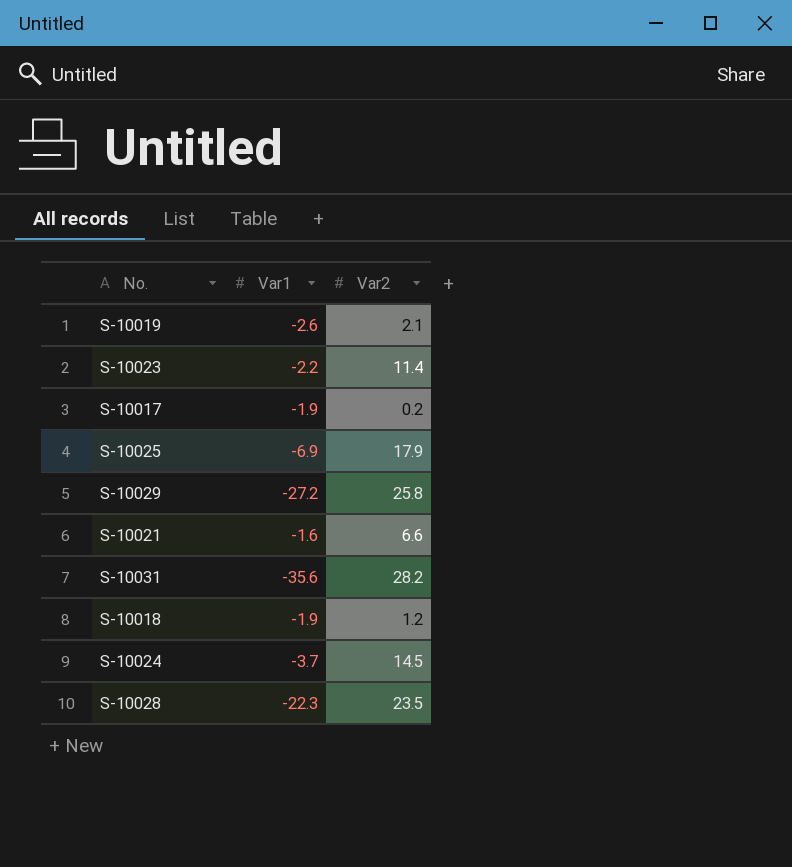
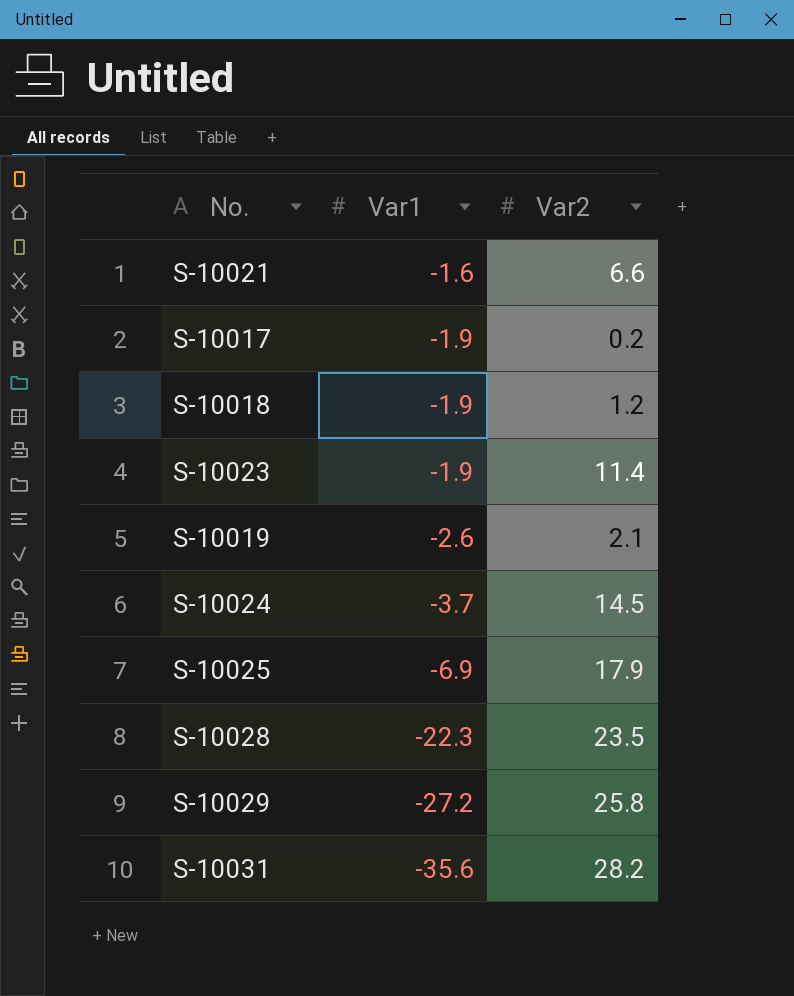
row order: none -> Var1 descending
S-10023 | Var1: -2.2 -> -1.9

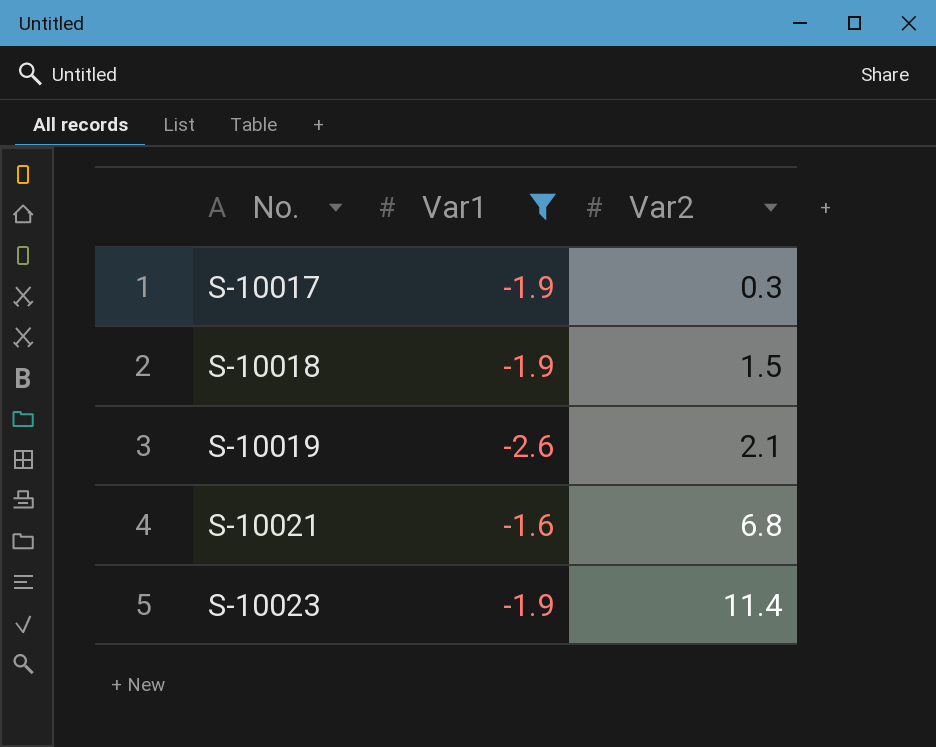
filter: none -> Var1 >= -2.6
row order: Var1 descending -> No. ascending
S-10017 | Var2: 0.2 -> 0.3
S-10018 | Var2: 1.2 -> 1.5
S-10021 | Var2: 6.6 -> 6.8

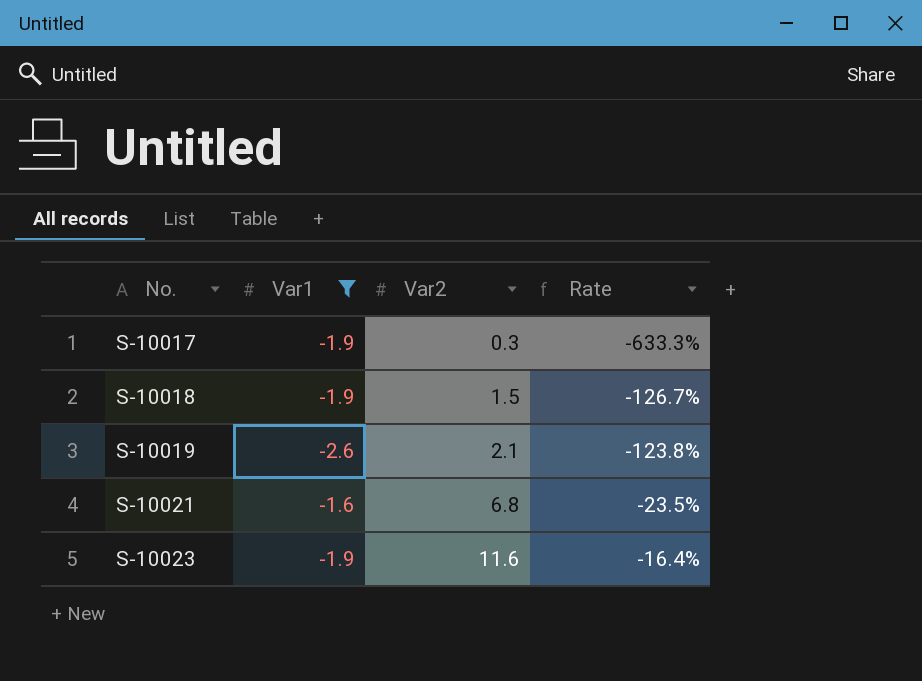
column Rate | formula: none -> [Var1] / [Var2]
S-10023 | Var2: 11.4 -> 11.6

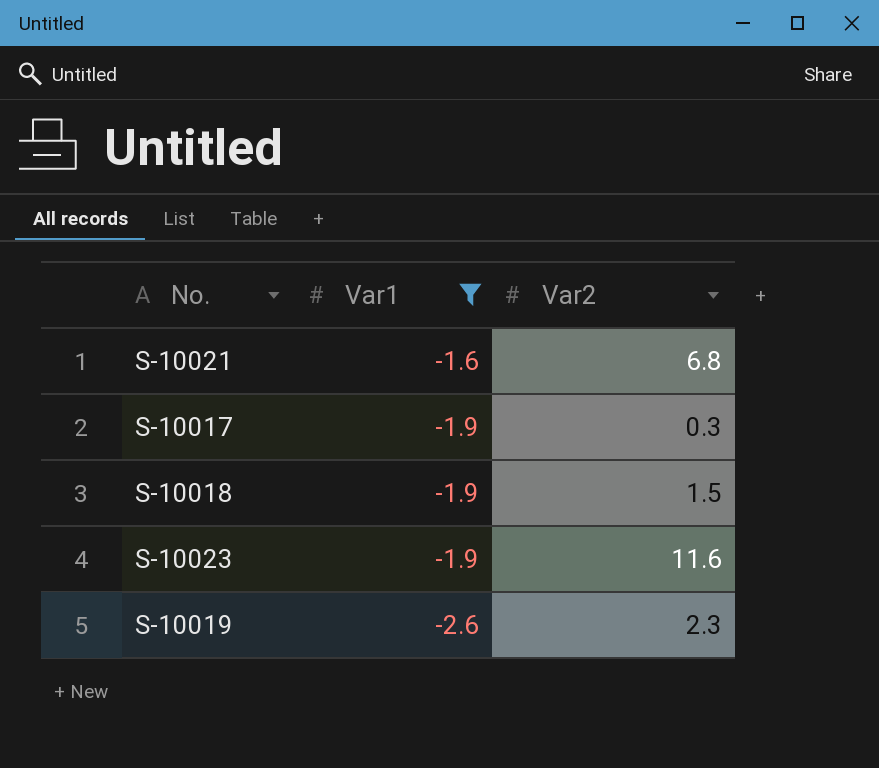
row order: No. ascending -> Var1 descending
column Rate | formula: [Var1] / [Var2] -> none
S-10019 | Var2: 2.1 -> 2.3

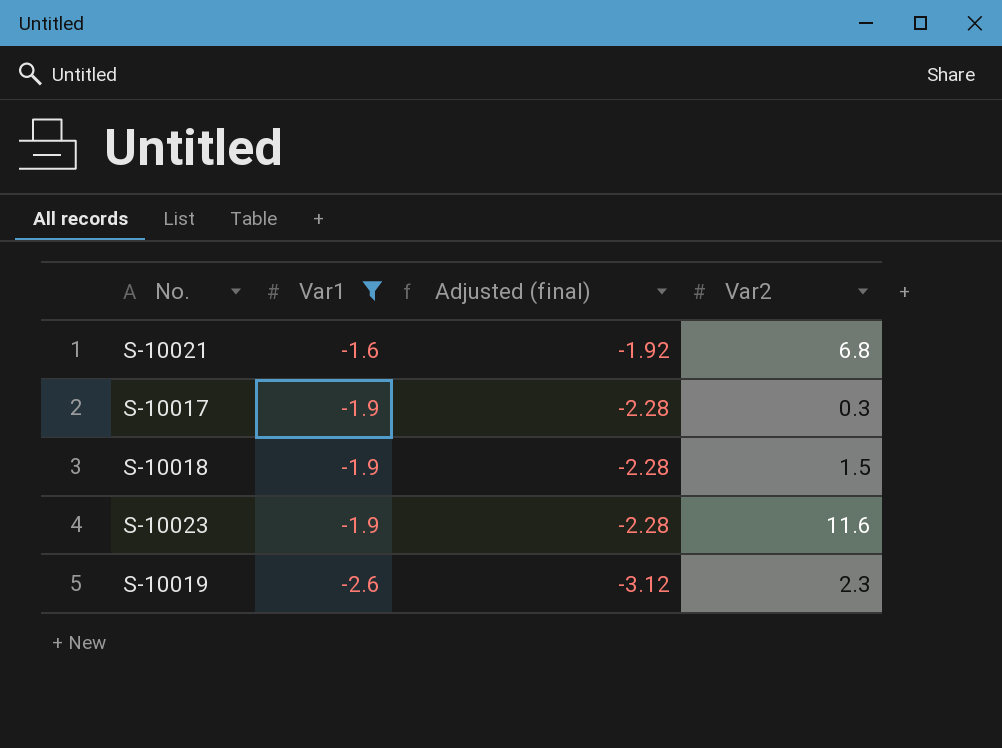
column Adjusted (final) | formula: none -> [Var1] * 1.2

